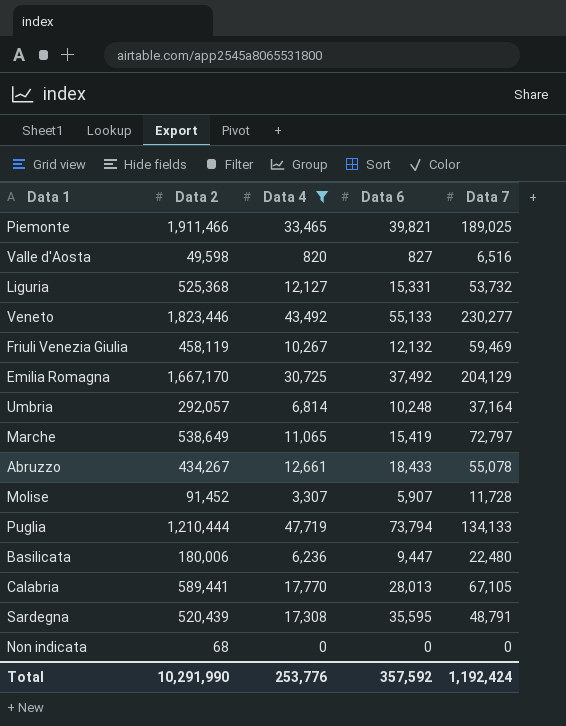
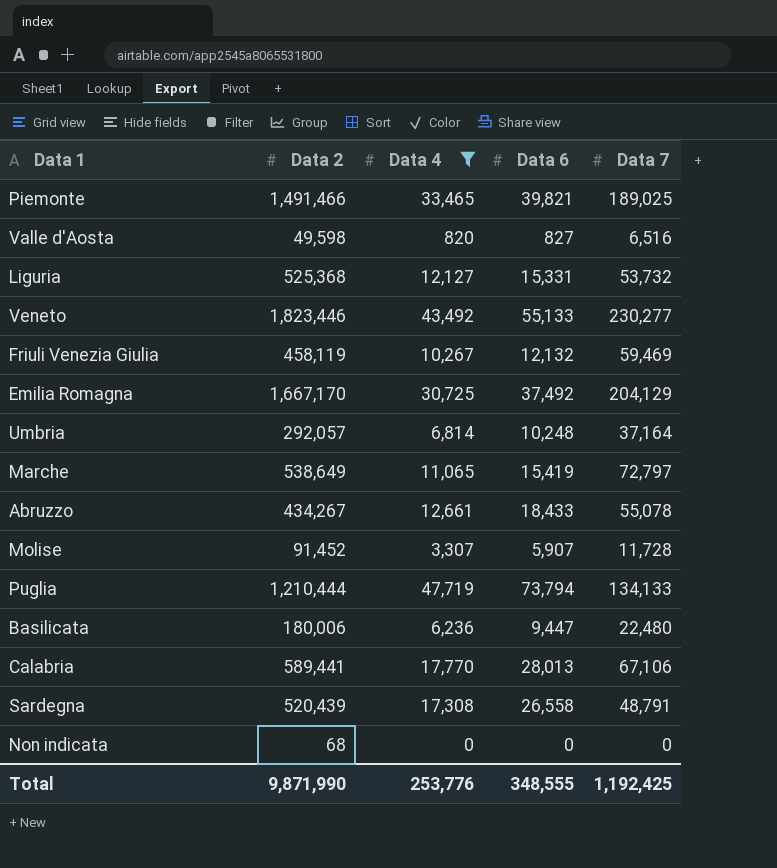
Piemonte | Data 2: 1,911,466 -> 1,491,466
Calabria | Data 7: 67,105 -> 67,106
Sardegna | Data 6: 35,595 -> 26,558
Total | Data 2: 10,291,990 -> 9,871,990
Total | Data 6: 357,592 -> 348,555
Total | Data 7: 1,192,424 -> 1,192,425

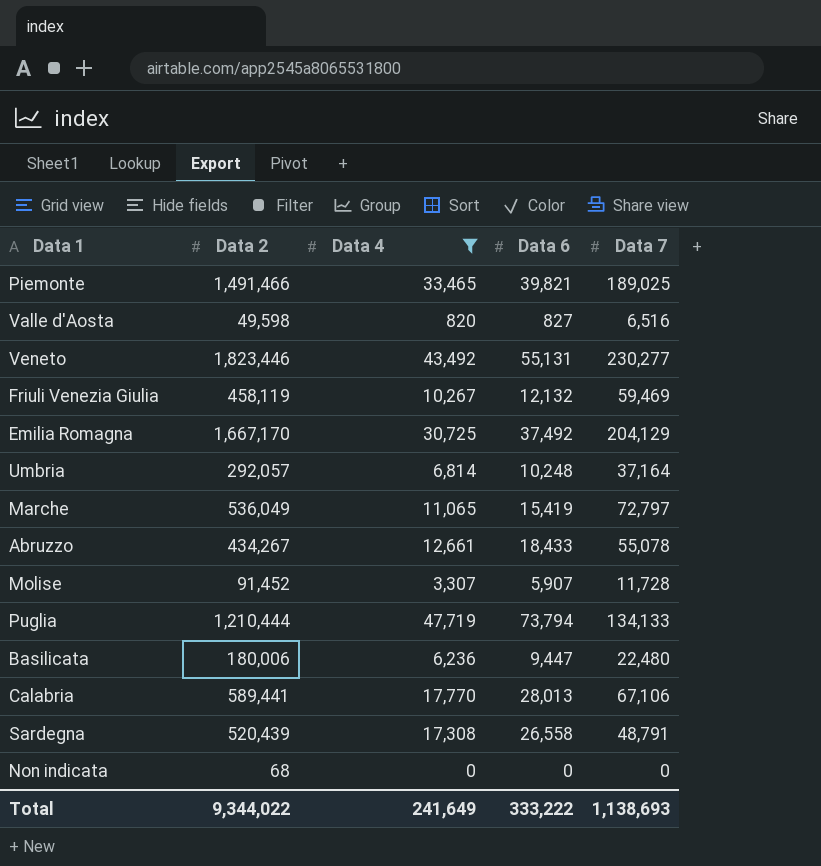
row Liguria: 525,368 | 12,127 | 15,331 | 53,732 -> none
Veneto | Data 6: 55,133 -> 55,131
Marche | Data 2: 538,649 -> 536,049
Total | Data 2: 9,871,990 -> 9,344,022
Total | Data 4: 253,776 -> 241,649
Total | Data 6: 348,555 -> 333,222
Total | Data 7: 1,192,425 -> 1,138,693

